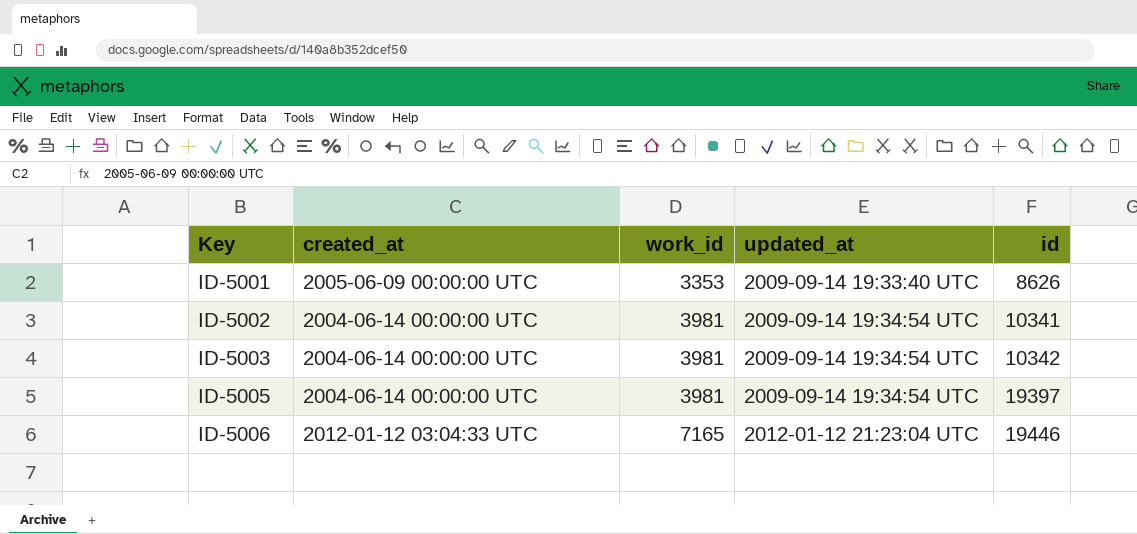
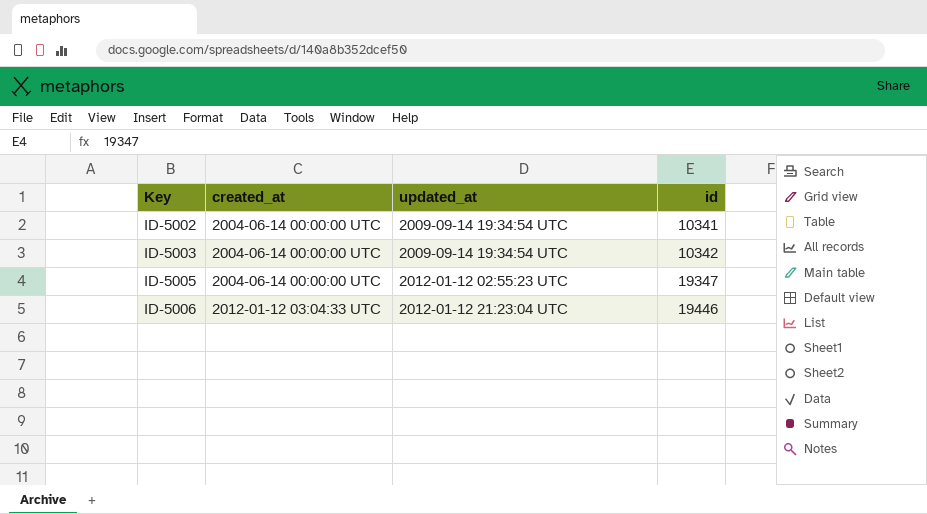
column work_id | position: 3 -> none
row ID-5001: 2005-06-09 00:00:00 UTC | 3353 | 2009-09-14 19:33:40 UTC | 8626 -> none
ID-5005 | updated_at: 2009-09-14 19:34:54 UTC -> 2012-01-12 02:55:23 UTC
ID-5005 | id: 19397 -> 19347

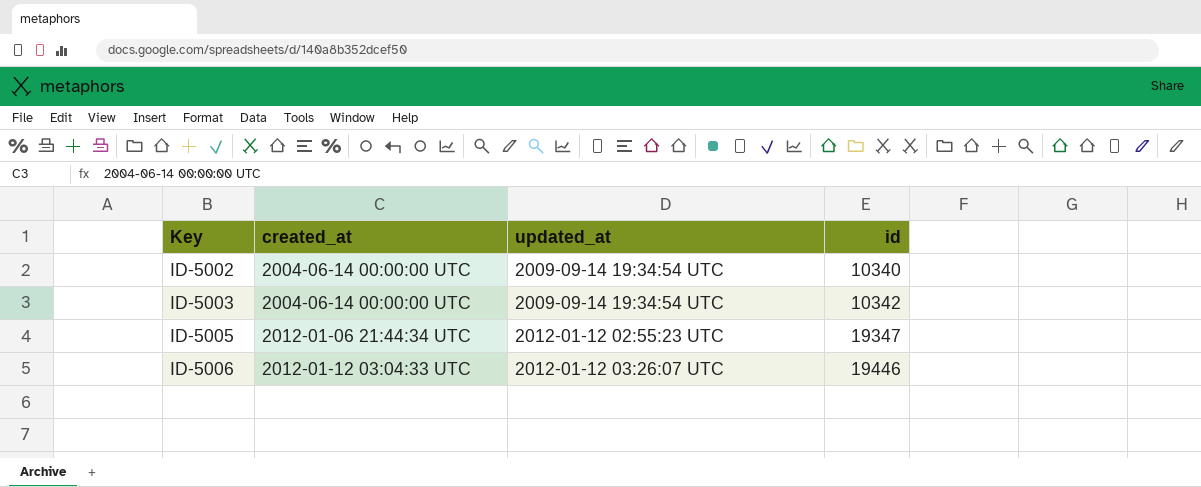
ID-5002 | id: 10341 -> 10340
ID-5005 | created_at: 2004-06-14 00:00:00 UTC -> 2012-01-06 21:44:34 UTC
ID-5006 | updated_at: 2012-01-12 21:23:04 UTC -> 2012-01-12 03:26:07 UTC

